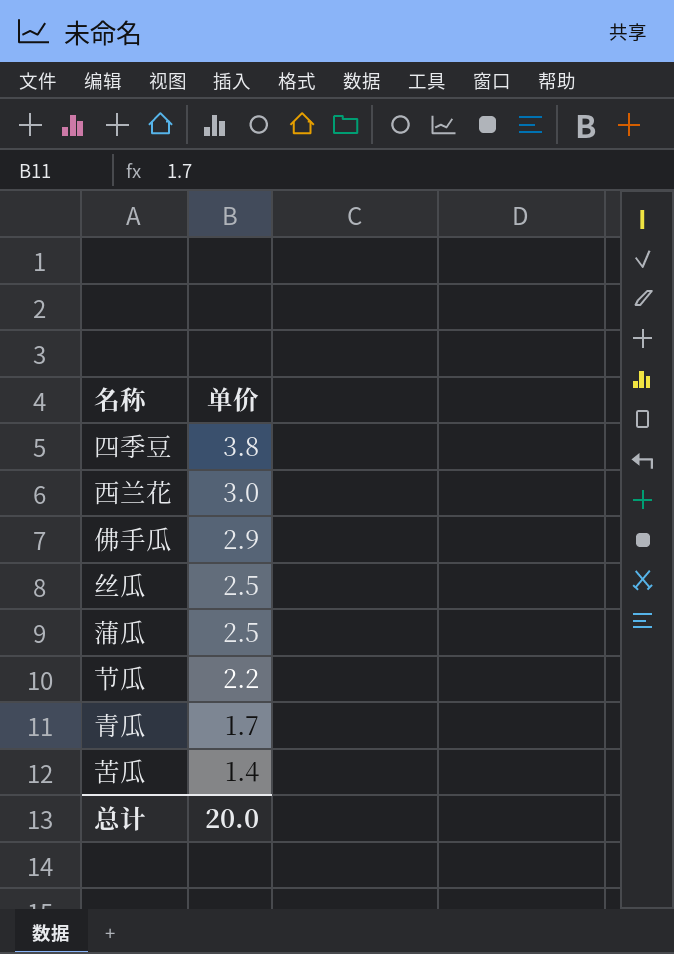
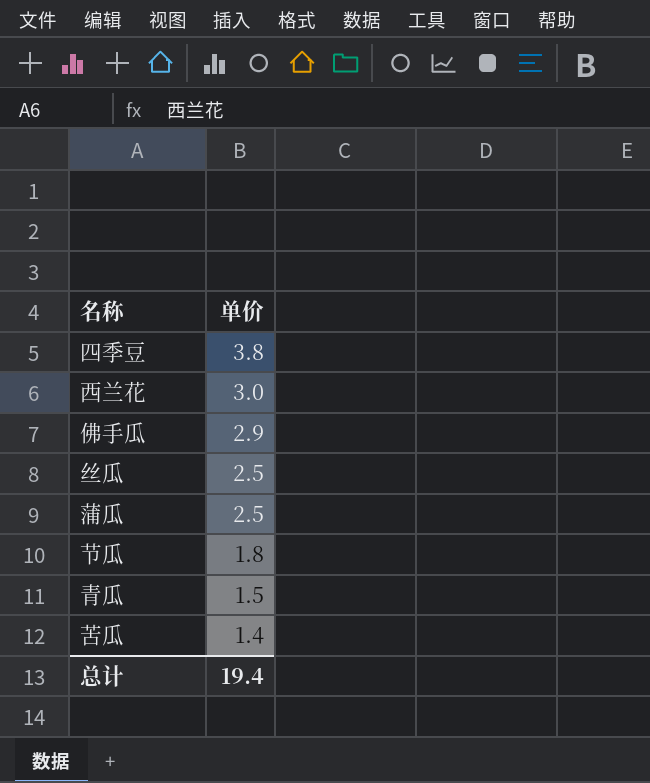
节瓜 | 单价: 2.2 -> 1.8
青瓜 | 单价: 1.7 -> 1.5
总计 | 单价: 20.0 -> 19.4

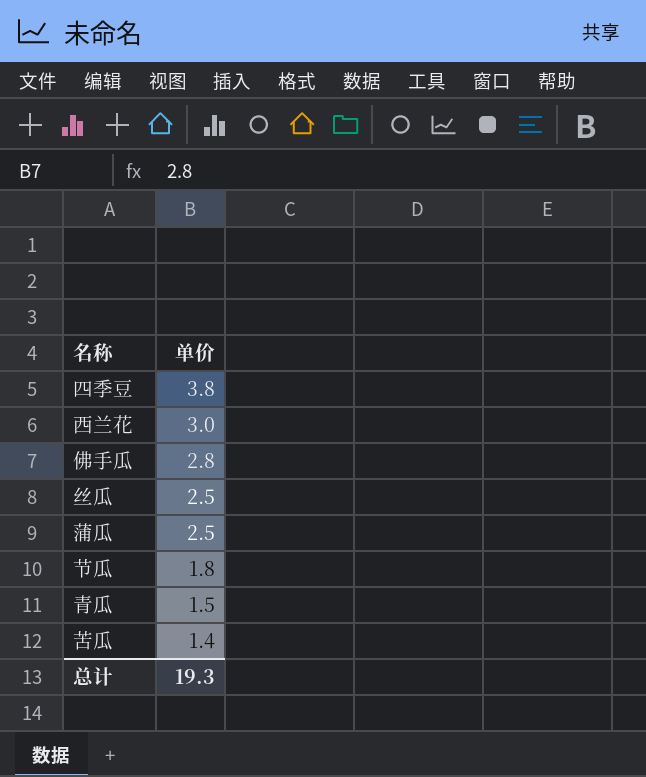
佛手瓜 | 单价: 2.9 -> 2.8
总计 | 单价: 19.4 -> 19.3

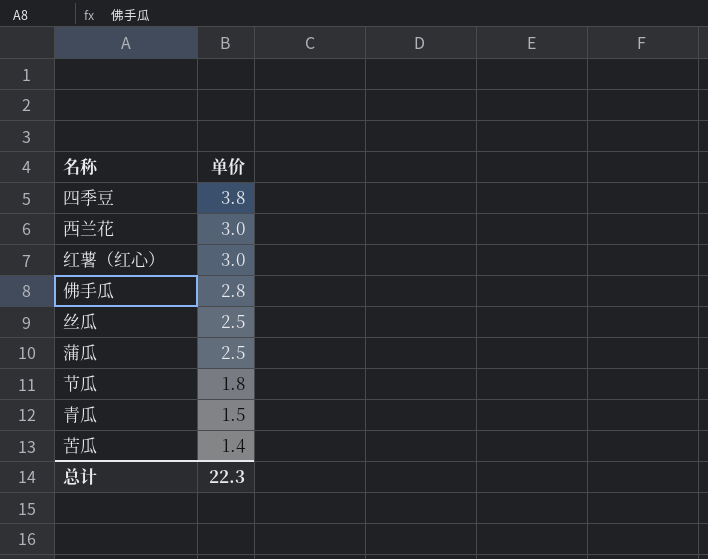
row 红薯（红心）: none -> 3.0
总计 | 单价: 19.3 -> 22.3

